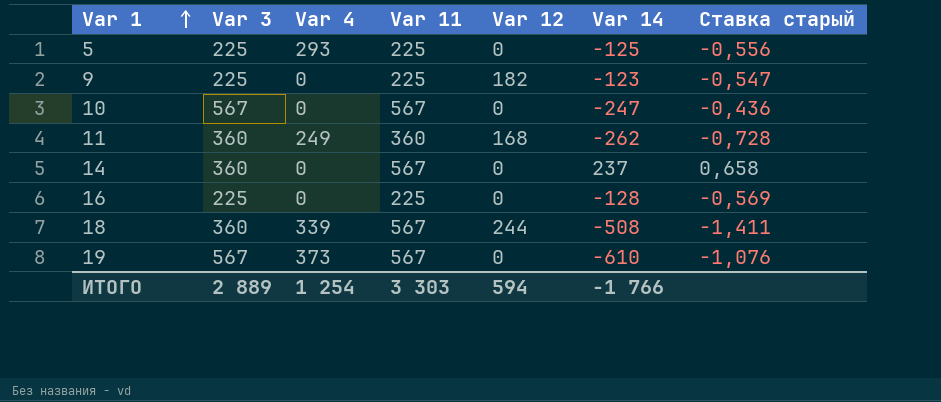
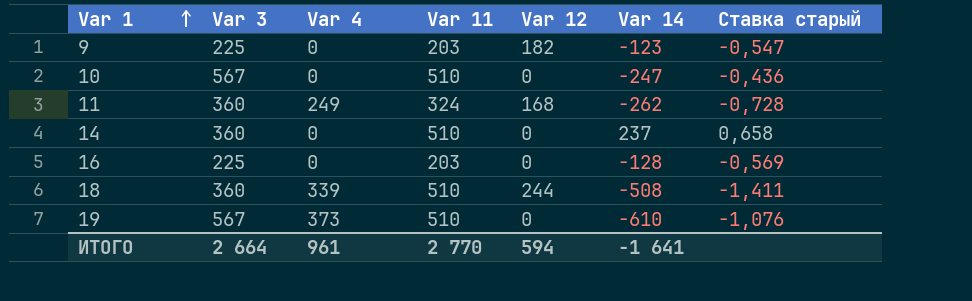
row 5: 225 | 293 | 225 | 0 | -125 | -0,556 -> none
9 | Var 11: 225 -> 203
10 | Var 11: 567 -> 510
11 | Var 11: 360 -> 324
14 | Var 11: 567 -> 510
16 | Var 11: 225 -> 203
18 | Var 11: 567 -> 510
19 | Var 11: 567 -> 510
ИТОГО | Var 3: 2 889 -> 2 664
ИТОГО | Var 4: 1 254 -> 961
ИТОГО | Var 11: 3 303 -> 2 770
ИТОГО | Var 14: -1 766 -> -1 641

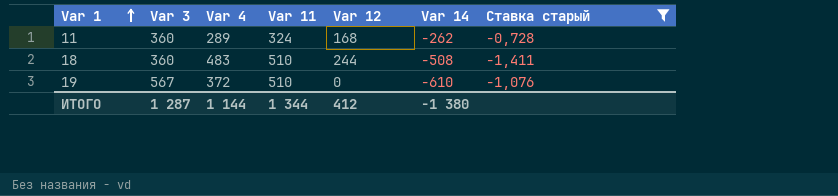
filter: none -> Ставка старый <= -0,728
11 | Var 4: 249 -> 289
18 | Var 4: 339 -> 483
19 | Var 4: 373 -> 372
ИТОГО | Var 3: 2 664 -> 1 287
ИТОГО | Var 4: 961 -> 1 144
ИТОГО | Var 11: 2 770 -> 1 344
ИТОГО | Var 12: 594 -> 412
ИТОГО | Var 14: -1 641 -> -1 380

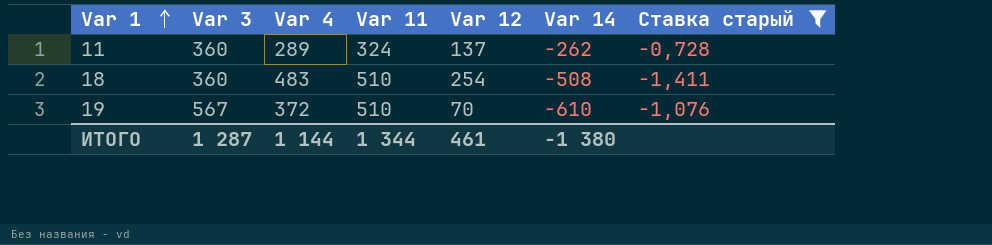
11 | Var 12: 168 -> 137
18 | Var 12: 244 -> 254
19 | Var 12: 0 -> 70
ИТОГО | Var 12: 412 -> 461

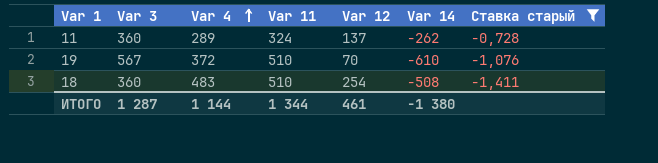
row order: Var 1 ascending -> Var 4 ascending

